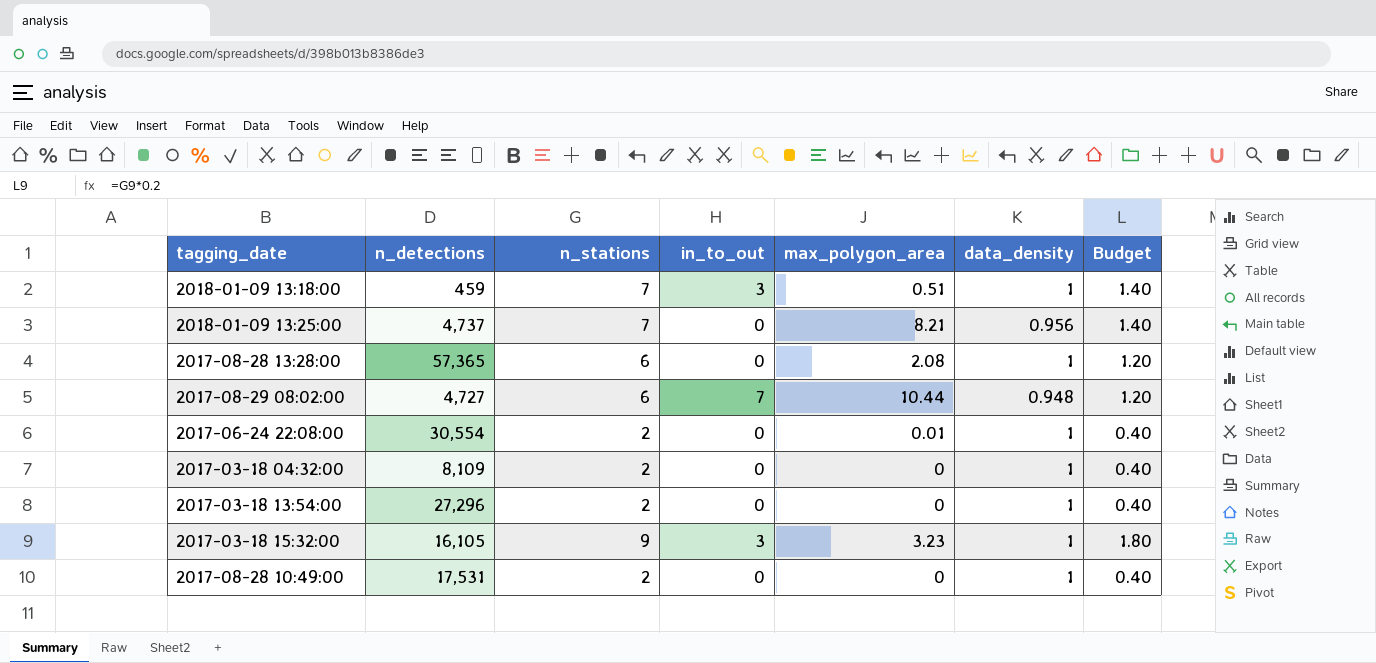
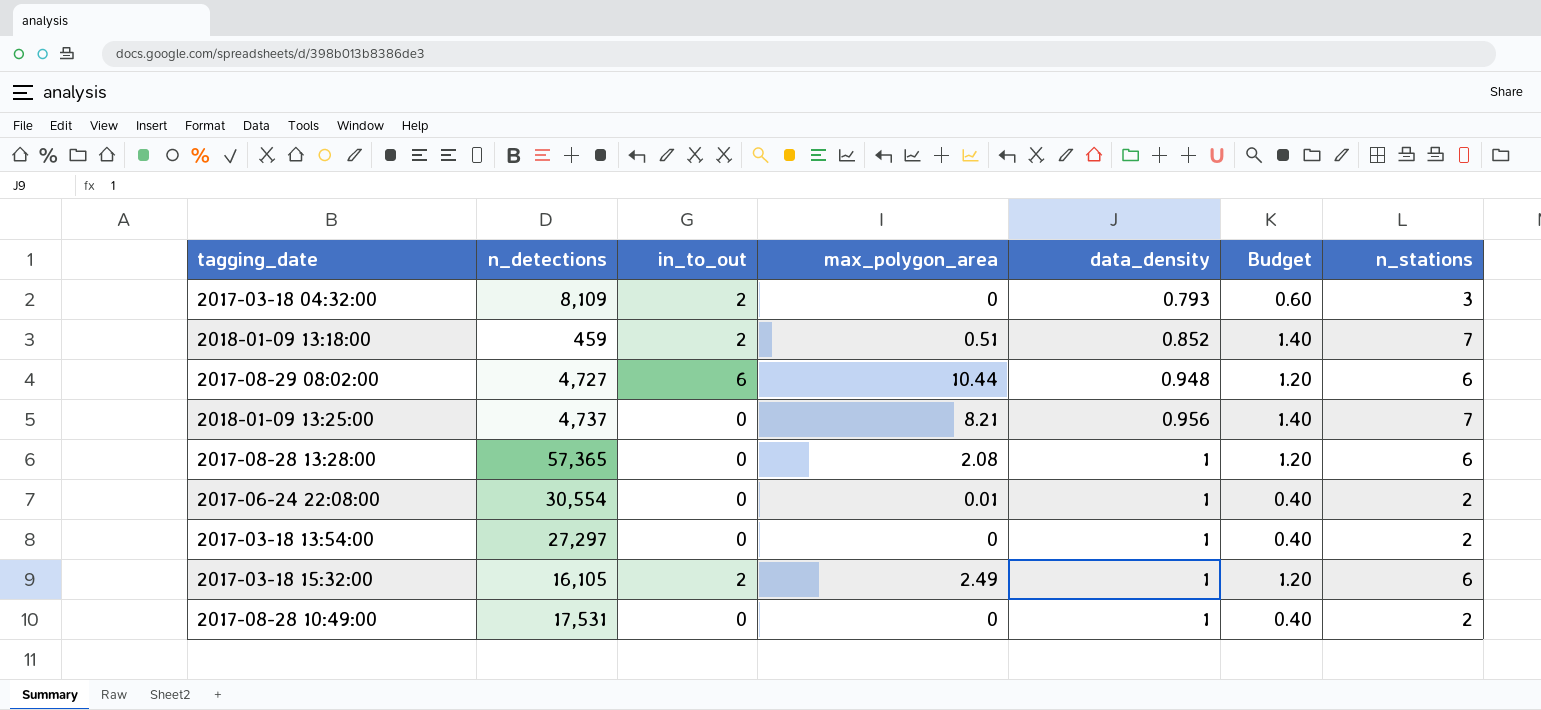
row order: none -> data_density ascending
column n_stations | position: 3 -> 7
2017-03-18 04:32:00 | in_to_out: 0 -> 2
2017-03-18 04:32:00 | data_density: 1 -> 0.793
2017-03-18 04:32:00 | Budget: 0.40 -> 0.60
2017-03-18 04:32:00 | n_stations: 2 -> 3
2018-01-09 13:18:00 | in_to_out: 3 -> 2
2018-01-09 13:18:00 | data_density: 1 -> 0.852
2017-08-29 08:02:00 | in_to_out: 7 -> 6
2017-03-18 13:54:00 | n_detections: 27,296 -> 27,297
2017-03-18 15:32:00 | in_to_out: 3 -> 2
2017-03-18 15:32:00 | max_polygon_area: 3.23 -> 2.49
2017-03-18 15:32:00 | Budget: 1.80 -> 1.20
2017-03-18 15:32:00 | n_stations: 9 -> 6

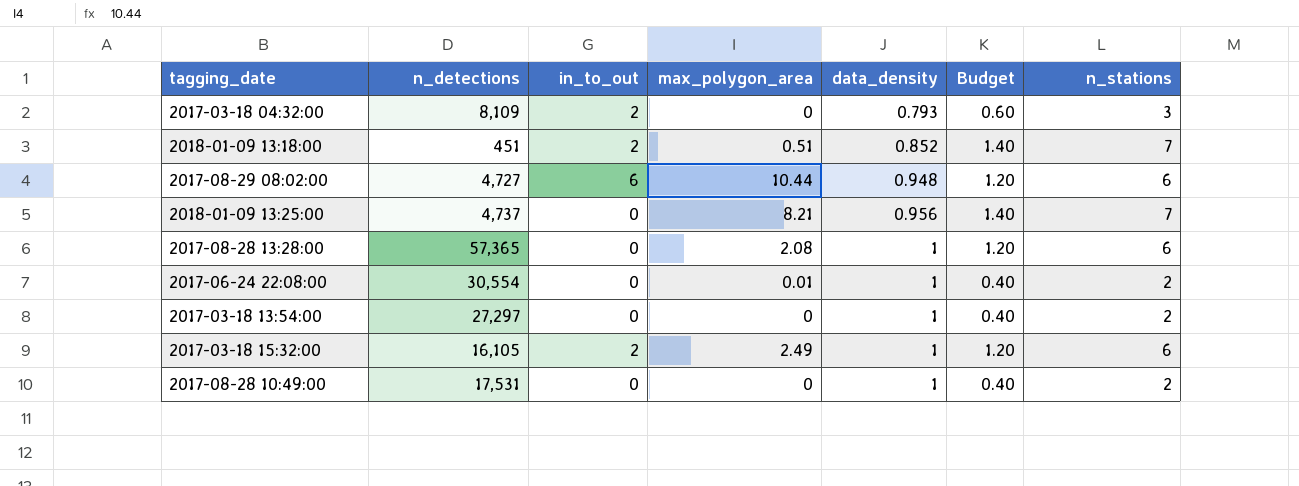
2018-01-09 13:18:00 | n_detections: 459 -> 451

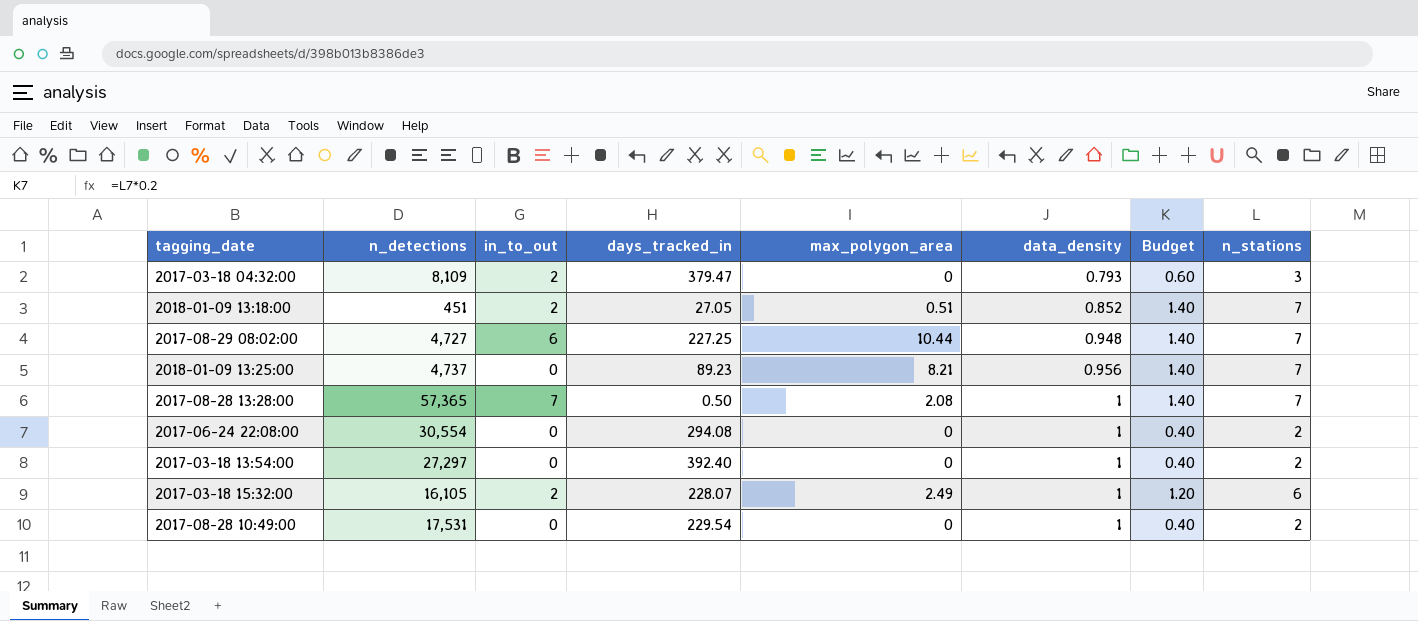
column days_tracked_in | position: none -> 4
2017-08-29 08:02:00 | Budget: 1.20 -> 1.40
2017-08-29 08:02:00 | n_stations: 6 -> 7
2017-08-28 13:28:00 | in_to_out: 0 -> 7
2017-08-28 13:28:00 | Budget: 1.20 -> 1.40
2017-08-28 13:28:00 | n_stations: 6 -> 7
2017-06-24 22:08:00 | max_polygon_area: 0.01 -> 0

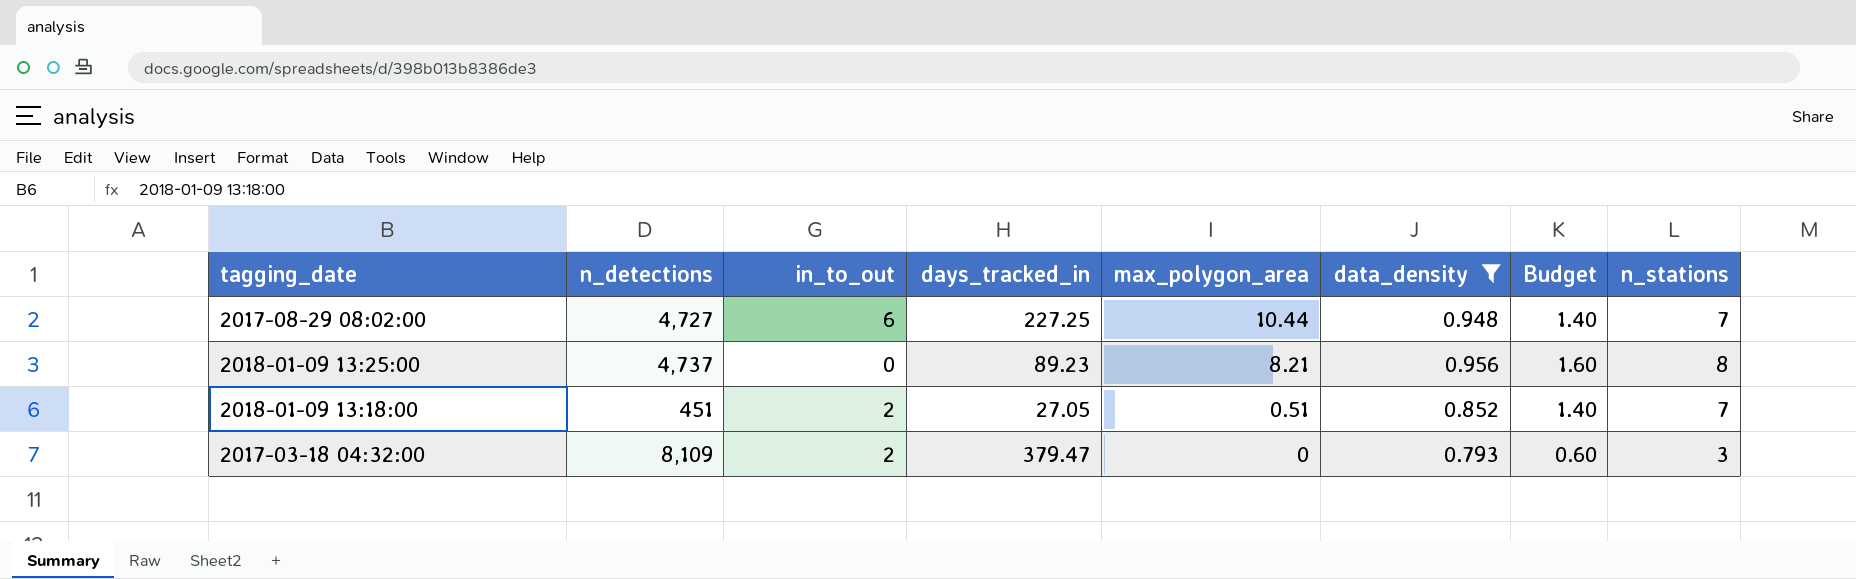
filter: none -> data_density != 1
row order: data_density ascending -> max_polygon_area descending
2018-01-09 13:25:00 | Budget: 1.40 -> 1.60
2018-01-09 13:25:00 | n_stations: 7 -> 8

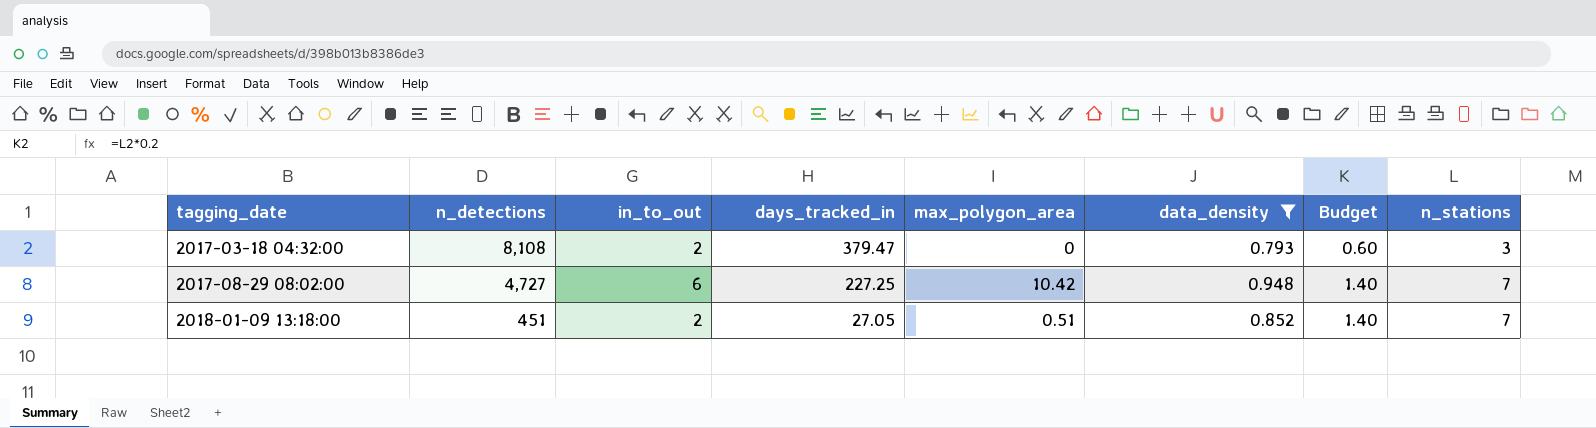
row order: max_polygon_area descending -> tagging_date ascending
row 2018-01-09 13:25:00: 4,737 | 0 | 89.23 | 8.21 | 0.956 | 1.60 | 8 -> none
2017-03-18 04:32:00 | n_detections: 8,109 -> 8,108
2017-08-29 08:02:00 | max_polygon_area: 10.44 -> 10.42

